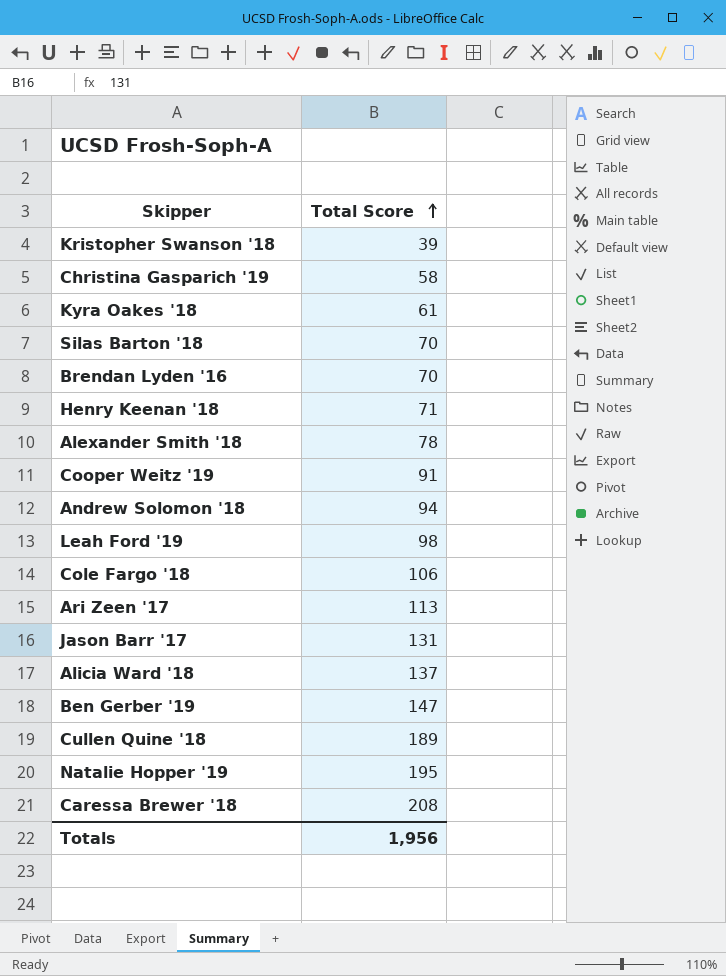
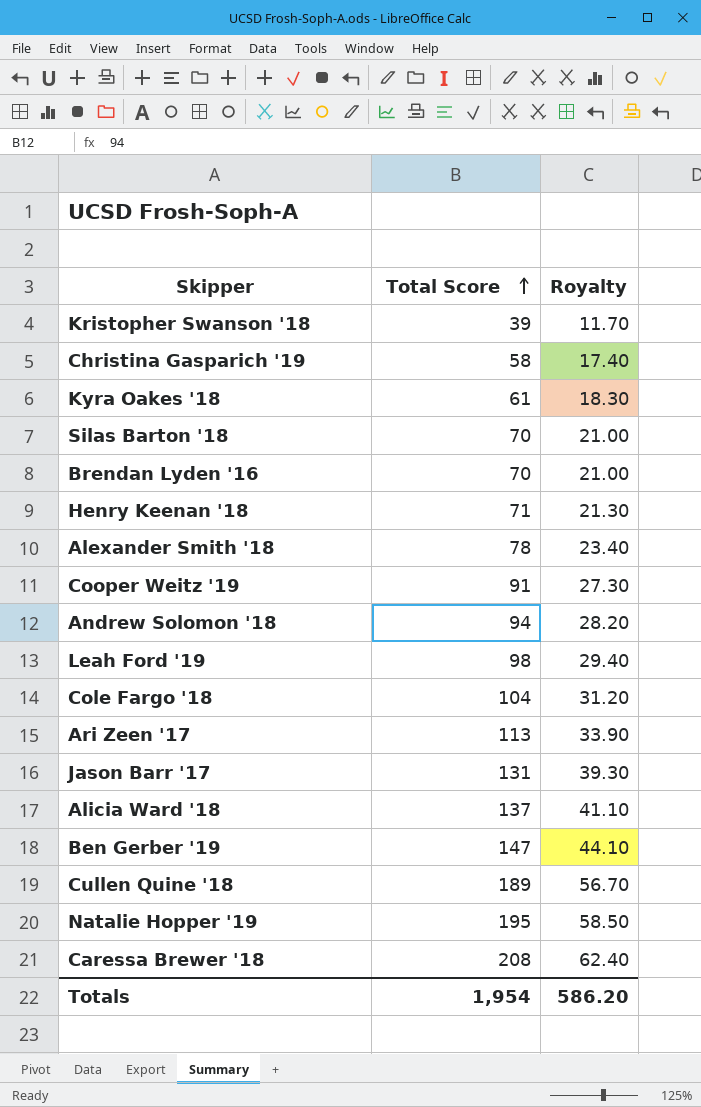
column Royalty | formula: none -> [Total Score] * 0.3
Cole Fargo '18 | Total Score: 106 -> 104
Totals | Total Score: 1,956 -> 1,954

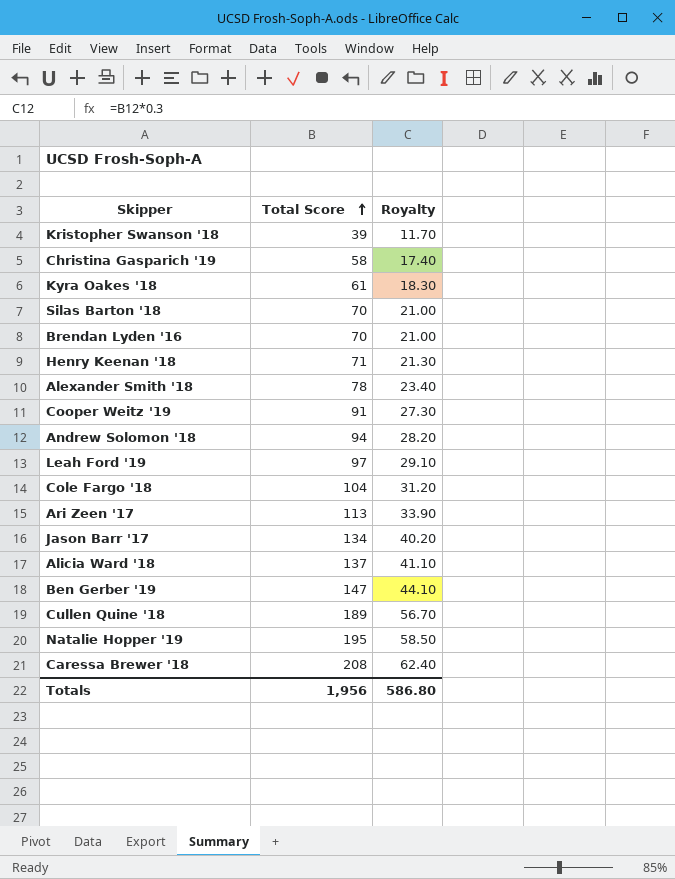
Leah Ford '19 | Total Score: 98 -> 97
Leah Ford '19 | Royalty: 29.40 -> 29.10
Jason Barr '17 | Total Score: 131 -> 134
Jason Barr '17 | Royalty: 39.30 -> 40.20
Totals | Total Score: 1,954 -> 1,956
Totals | Royalty: 586.20 -> 586.80

